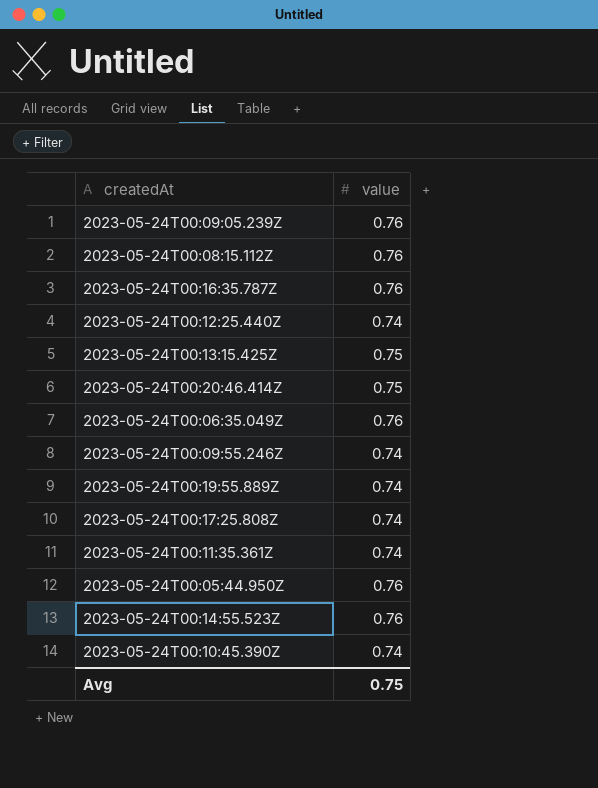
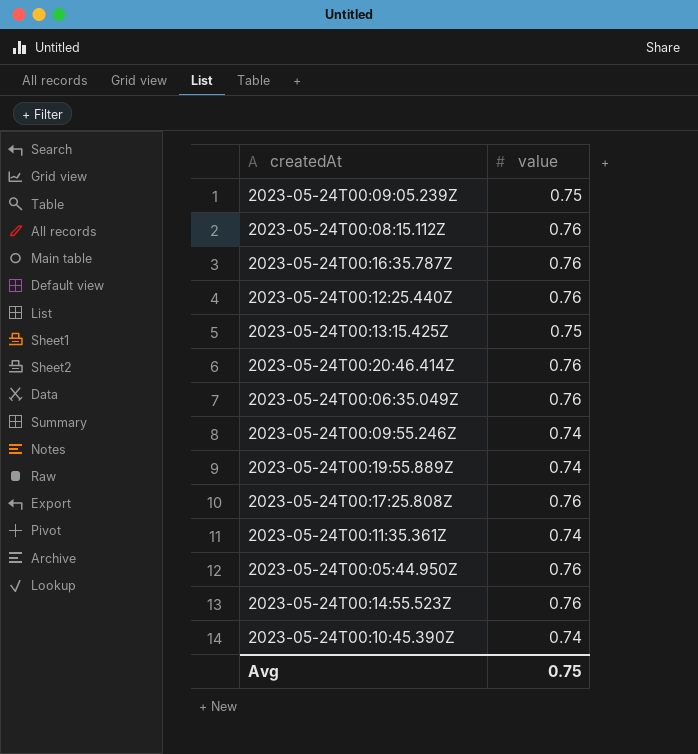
2023-05-24T00:09:05.239Z | value: 0.76 -> 0.75
2023-05-24T00:12:25.440Z | value: 0.74 -> 0.76
2023-05-24T00:20:46.414Z | value: 0.75 -> 0.76
2023-05-24T00:17:25.808Z | value: 0.74 -> 0.76

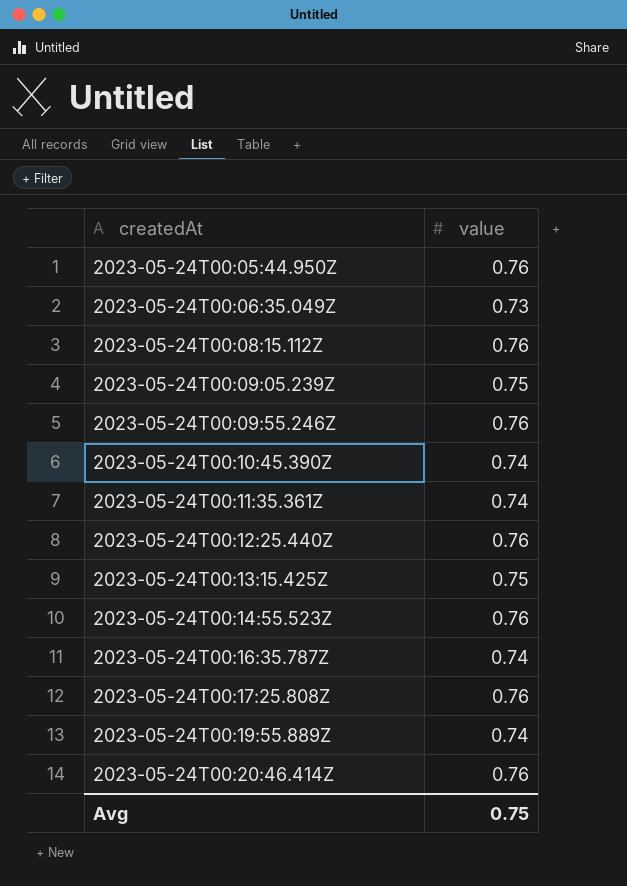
row order: none -> createdAt ascending
2023-05-24T00:06:35.049Z | value: 0.76 -> 0.73
2023-05-24T00:09:55.246Z | value: 0.74 -> 0.76
2023-05-24T00:16:35.787Z | value: 0.76 -> 0.74

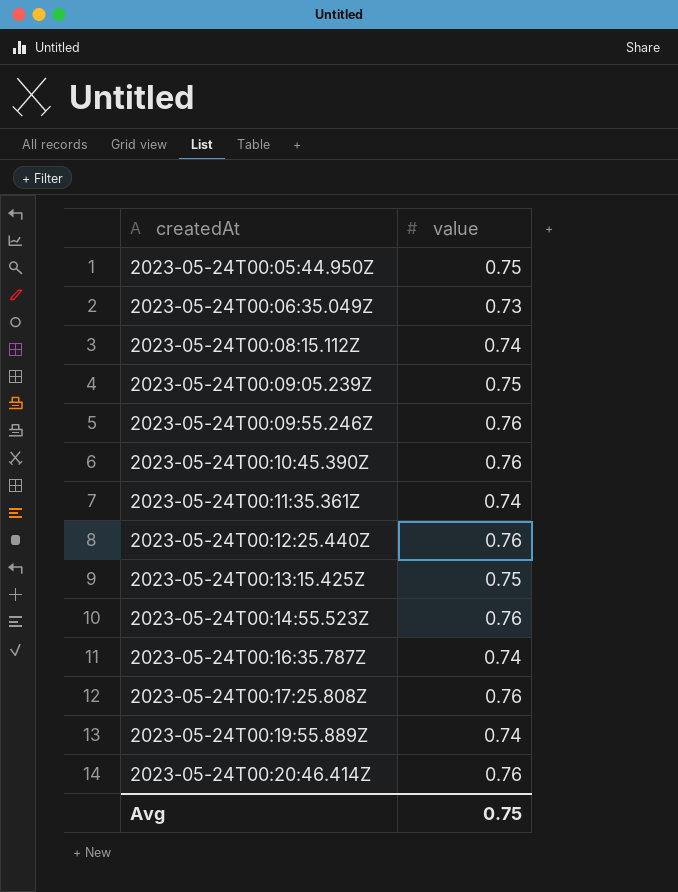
2023-05-24T00:05:44.950Z | value: 0.76 -> 0.75
2023-05-24T00:08:15.112Z | value: 0.76 -> 0.74
2023-05-24T00:10:45.390Z | value: 0.74 -> 0.76

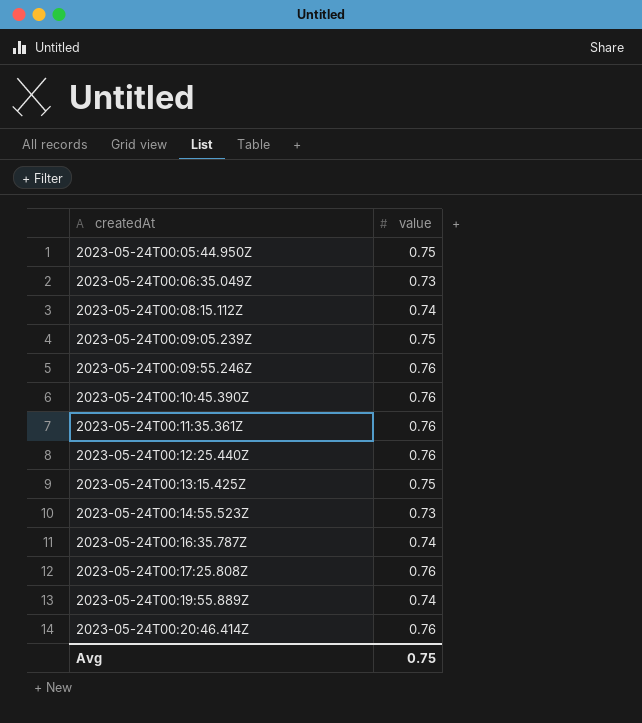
2023-05-24T00:11:35.361Z | value: 0.74 -> 0.76
2023-05-24T00:14:55.523Z | value: 0.76 -> 0.73

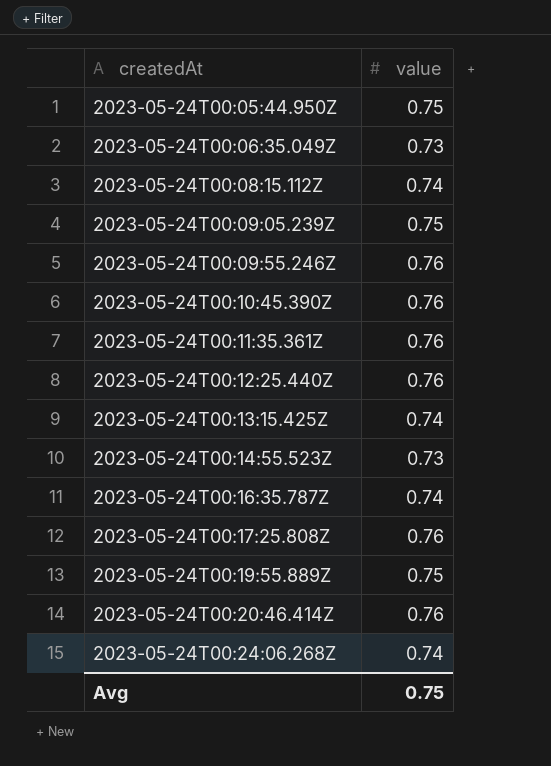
2023-05-24T00:13:15.425Z | value: 0.75 -> 0.74
2023-05-24T00:19:55.889Z | value: 0.74 -> 0.75
row 2023-05-24T00:24:06.268Z: none -> 0.74

